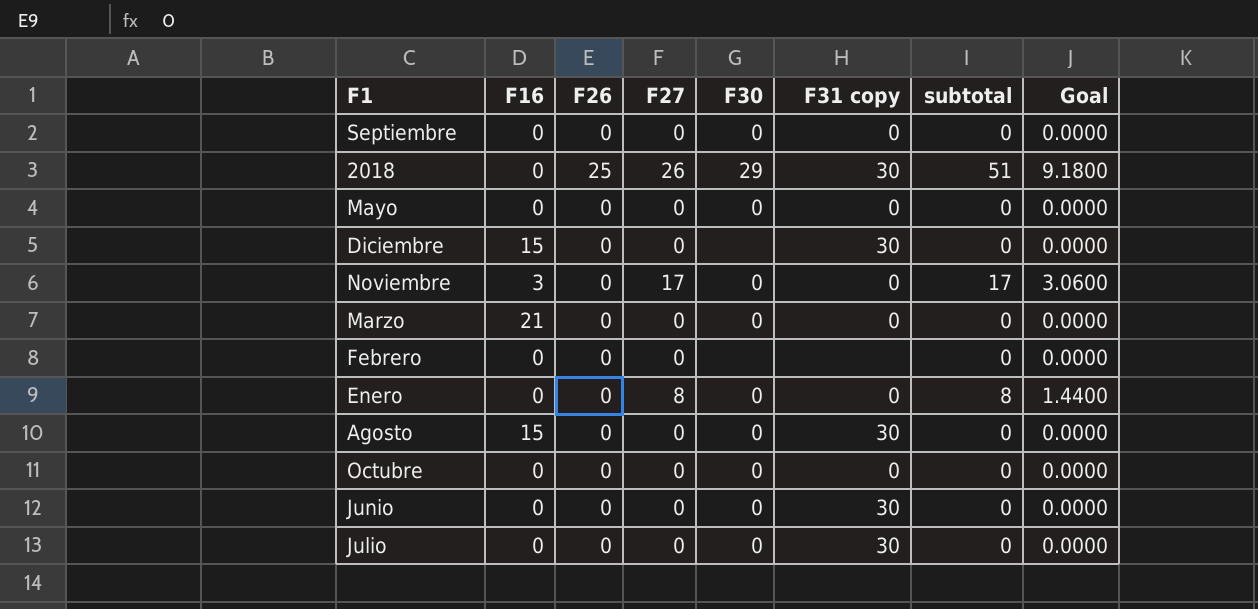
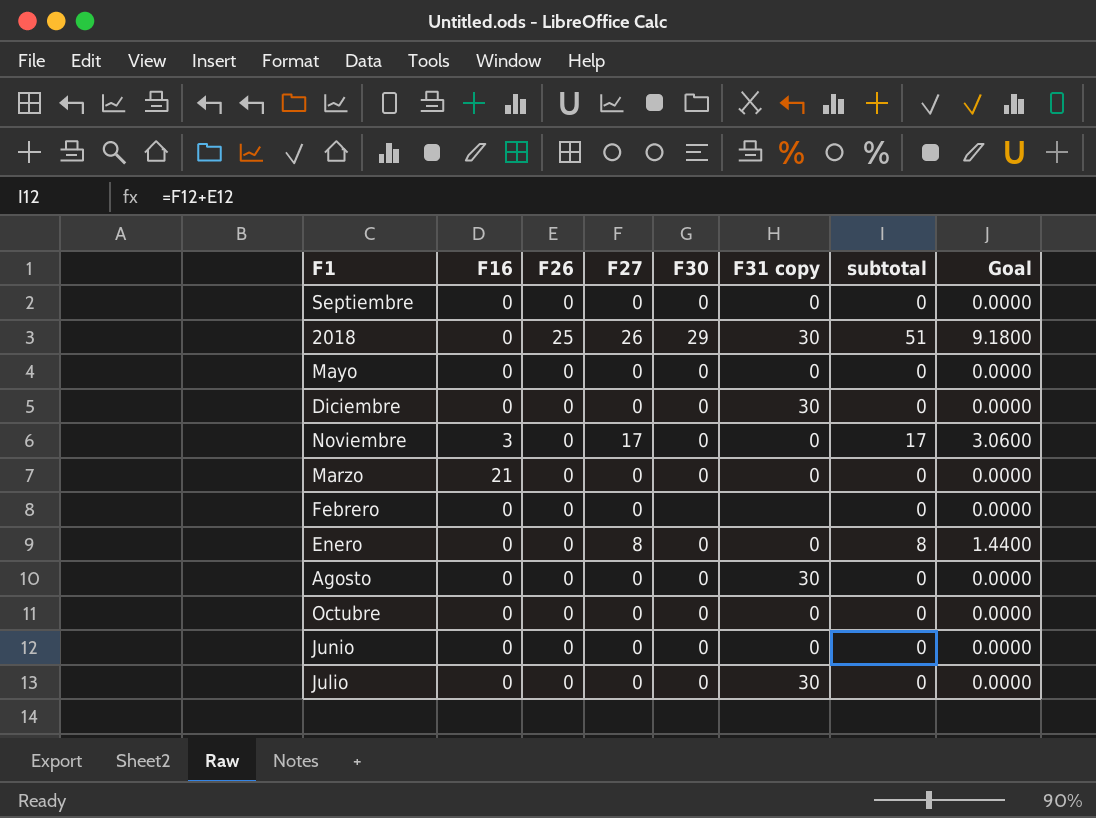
Diciembre | F16: 15 -> 0
Diciembre | F30: none -> 0
Agosto | F16: 15 -> 0
Junio | F31 copy: 30 -> 0

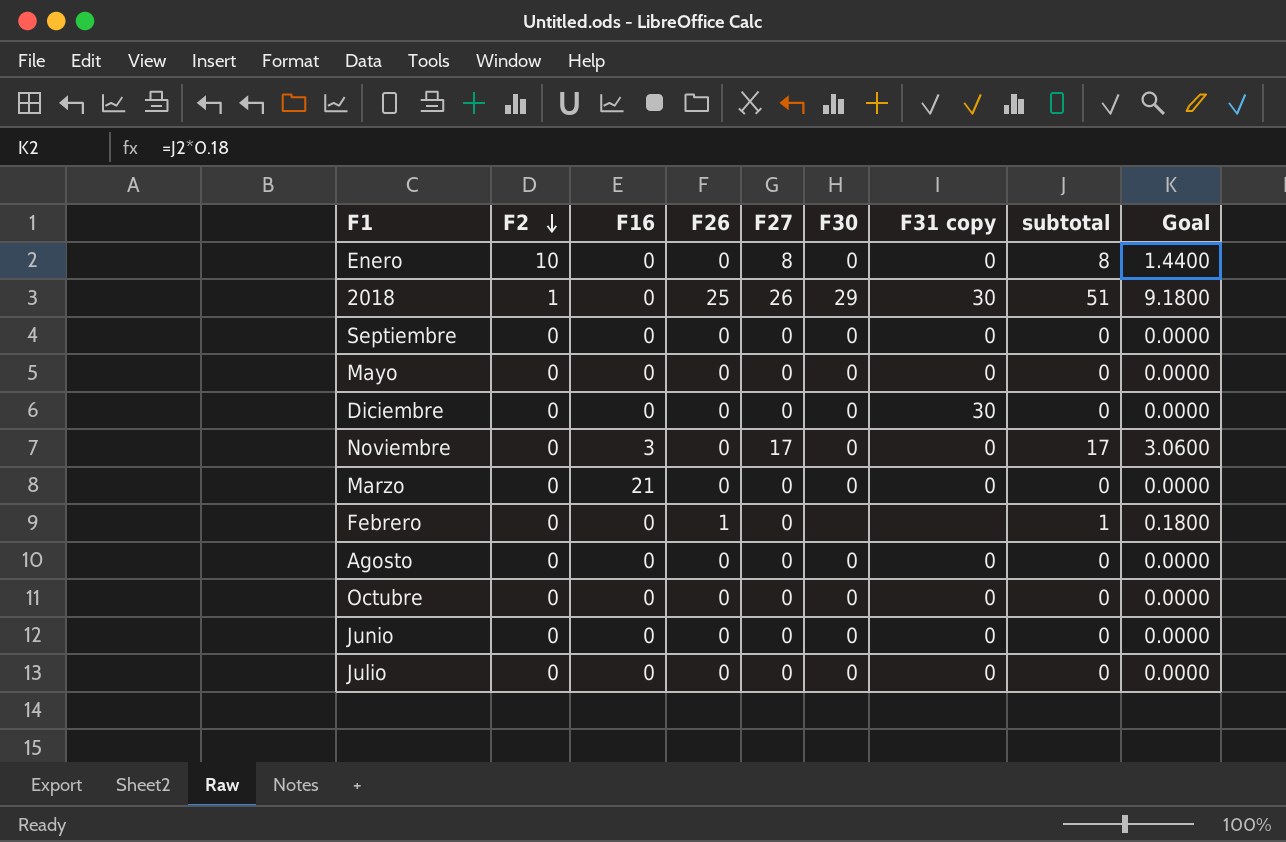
row order: none -> F2 descending
column F2 | position: none -> 2
Febrero | F26: 0 -> 1
Febrero | subtotal: 0 -> 1
Febrero | Goal: 0.0000 -> 0.1800
Agosto | F31 copy: 30 -> 0
Julio | F31 copy: 30 -> 0

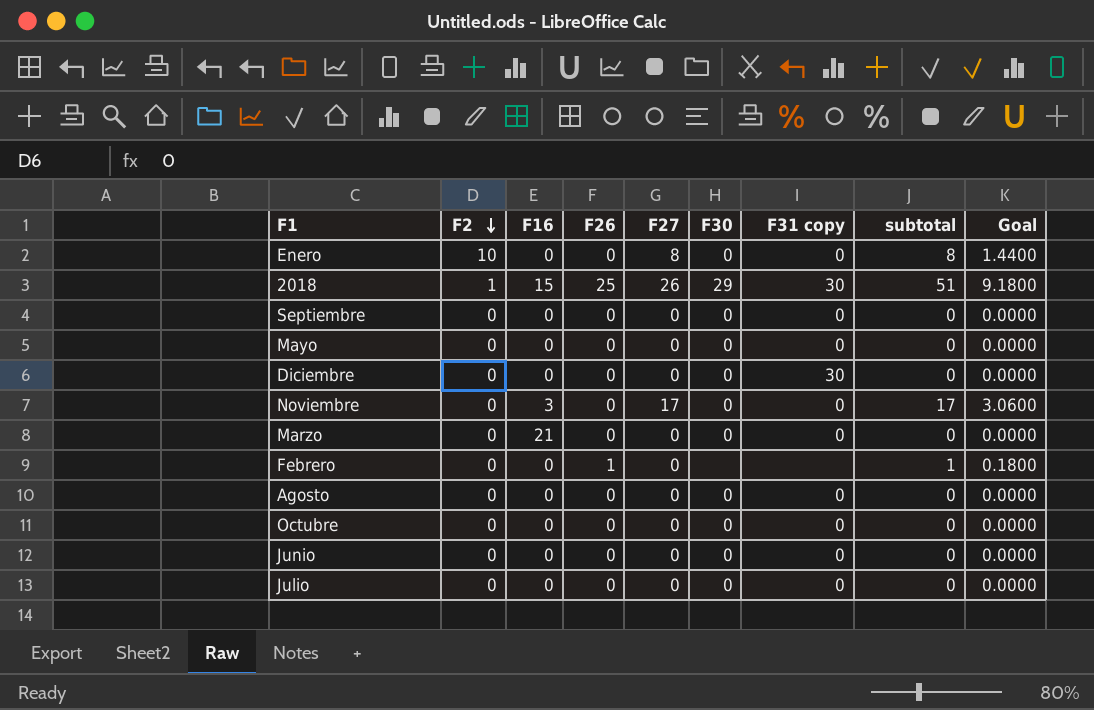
2018 | F16: 0 -> 15

